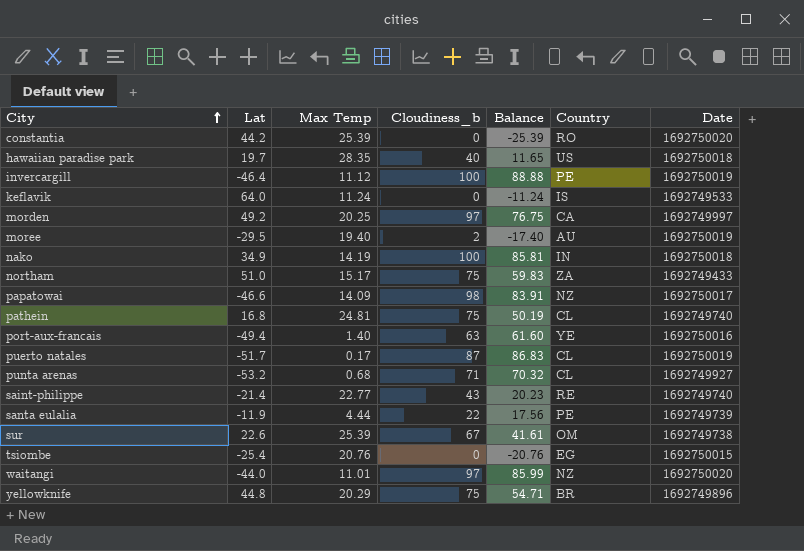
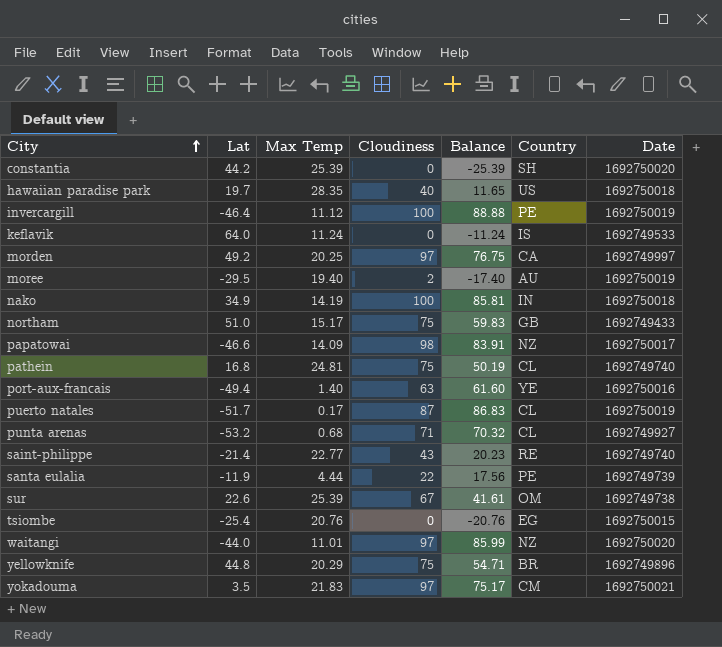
column name: Cloudiness_b -> Cloudiness
constantia | Country: RO -> SH
northam | Country: ZA -> GB
row yokadouma: none -> 3.5 | 21.83 | 97 | 75.17 | CM | 1692750021

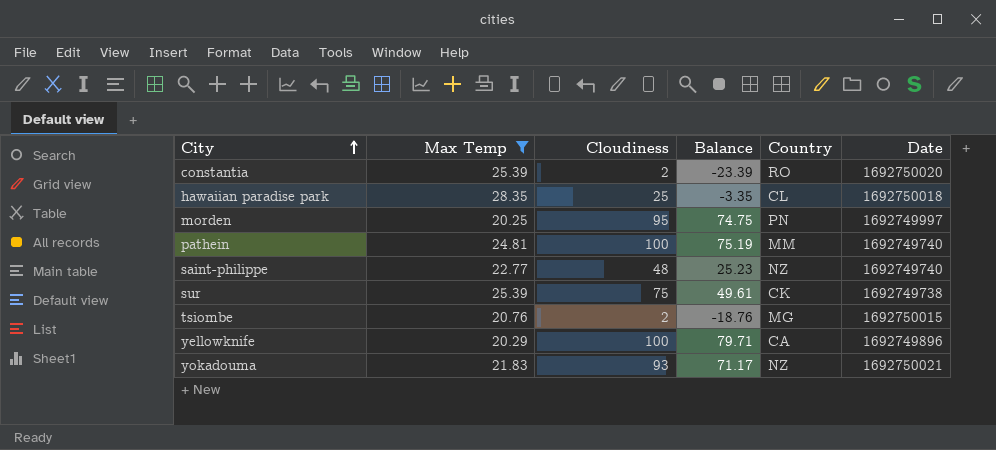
filter: none -> Max Temp >= 20.25
column Lat | position: 2 -> none
constantia | Cloudiness: 0 -> 2
constantia | Balance: -25.39 -> -23.39
constantia | Country: SH -> RO
hawaiian paradise park | Cloudiness: 40 -> 25
hawaiian paradise park | Balance: 11.65 -> -3.35
hawaiian paradise park | Country: US -> CL
morden | Cloudiness: 97 -> 95
morden | Balance: 76.75 -> 74.75
morden | Country: CA -> PN
pathein | Cloudiness: 75 -> 100
pathein | Balance: 50.19 -> 75.19
pathein | Country: CL -> MM
saint-philippe | Cloudiness: 43 -> 48
saint-philippe | Balance: 20.23 -> 25.23
saint-philippe | Country: RE -> NZ
sur | Cloudiness: 67 -> 75
sur | Balance: 41.61 -> 49.61
sur | Country: OM -> CK
tsiombe | Cloudiness: 0 -> 2
tsiombe | Balance: -20.76 -> -18.76
tsiombe | Country: EG -> MG
yellowknife | Cloudiness: 75 -> 100
yellowknife | Balance: 54.71 -> 79.71
yellowknife | Country: BR -> CA
yokadouma | Cloudiness: 97 -> 93
yokadouma | Balance: 75.17 -> 71.17
yokadouma | Country: CM -> NZ

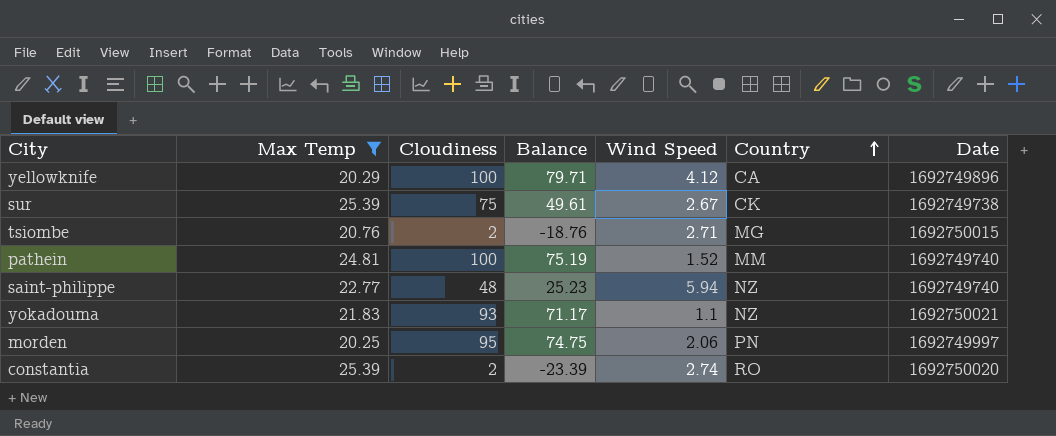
row order: City ascending -> Country ascending
column Wind Speed | position: none -> 5
row hawaiian paradise park: 28.35 | 25 | -3.35 | CL | 1692750018 -> none

